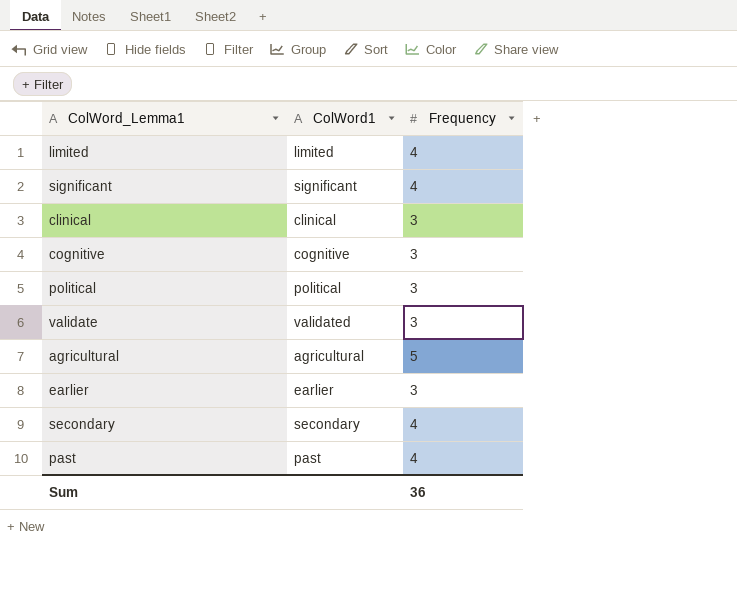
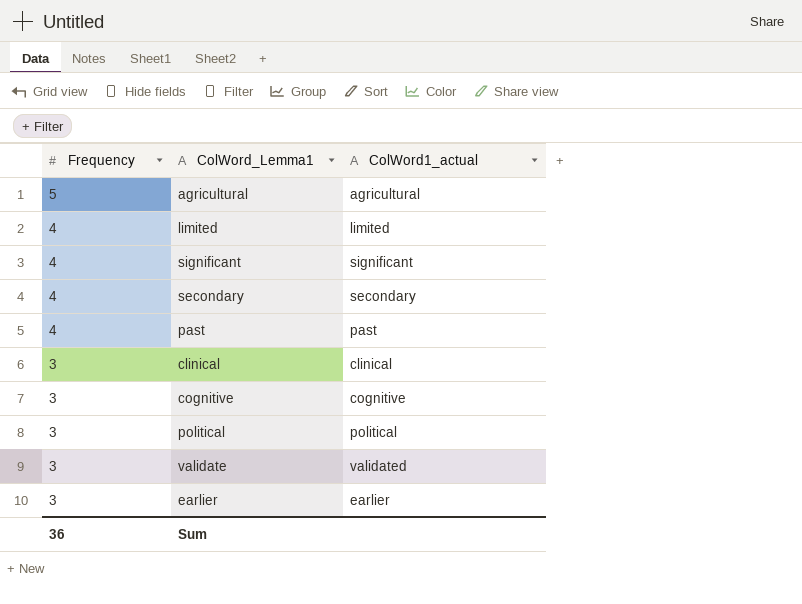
row order: none -> Frequency descending
column Frequency | position: 3 -> 1
column name: ColWord1 -> ColWord1_actual

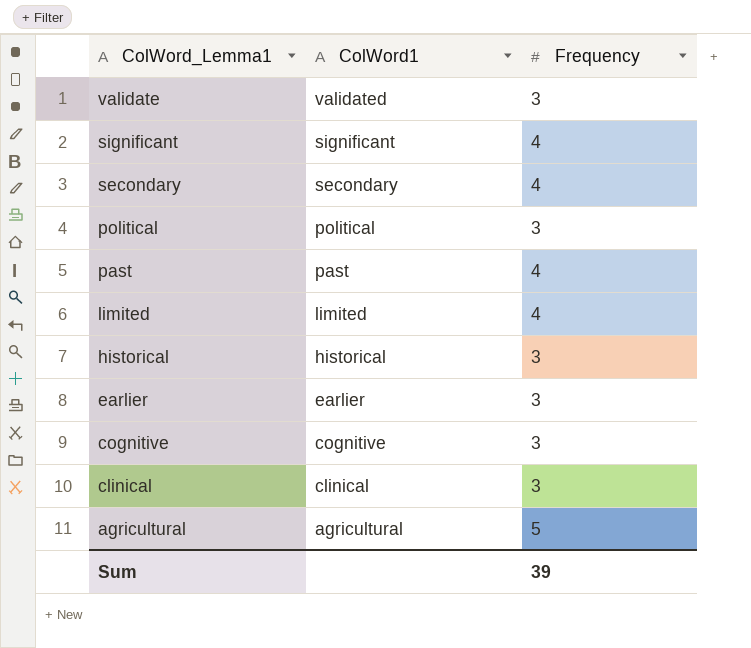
row order: Frequency descending -> ColWord_Lemma1 descending
column name: ColWord1_actual -> ColWord1
column Frequency | position: 1 -> 3
row historical: none -> historical | 3
Sum | Frequency: 36 -> 39

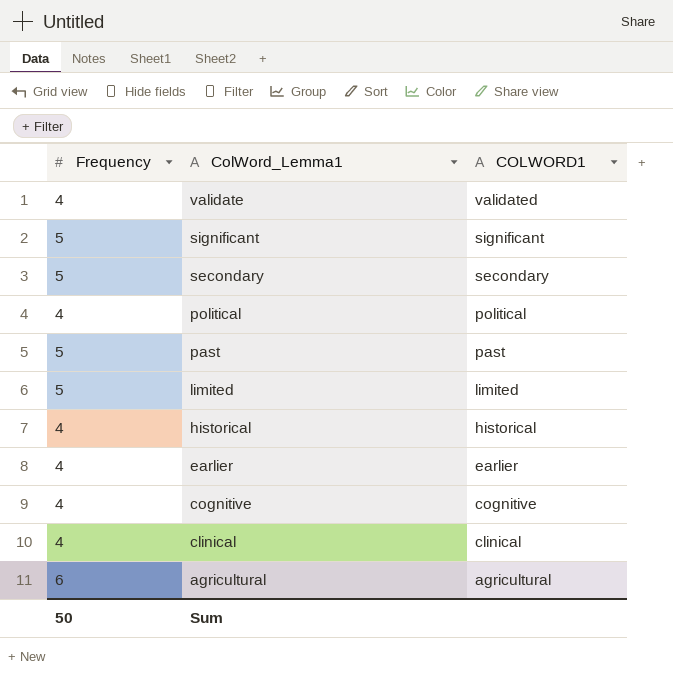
column Frequency | position: 3 -> 1
column name: ColWord1 -> COLWORD1
validate | Frequency: 3 -> 4
significant | Frequency: 4 -> 5
secondary | Frequency: 4 -> 5
political | Frequency: 3 -> 4
past | Frequency: 4 -> 5
limited | Frequency: 4 -> 5
historical | Frequency: 3 -> 4
earlier | Frequency: 3 -> 4
cognitive | Frequency: 3 -> 4
clinical | Frequency: 3 -> 4
agricultural | Frequency: 5 -> 6
Sum | Frequency: 39 -> 50

